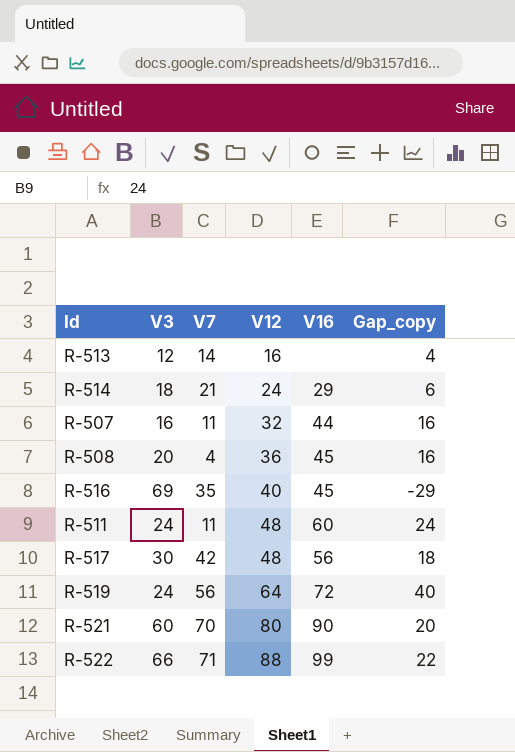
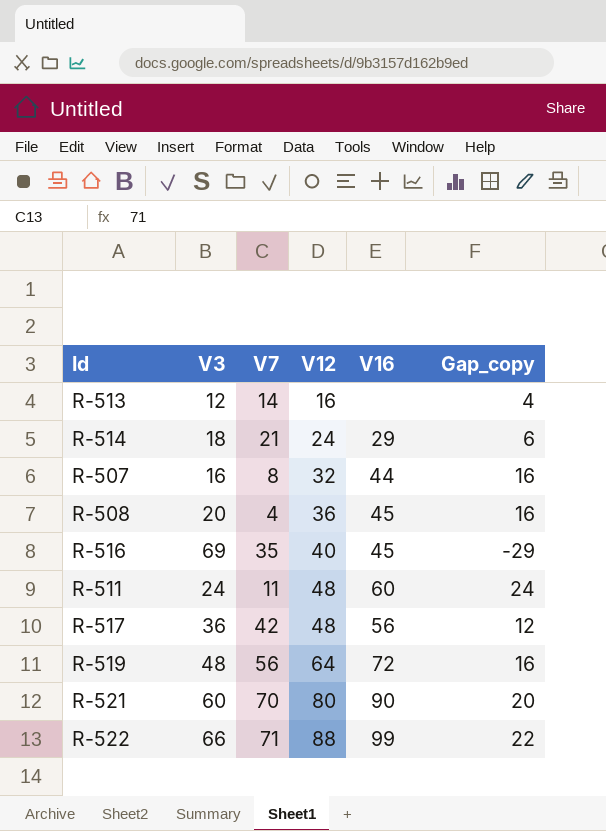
R-507 | V7: 11 -> 8
R-517 | V3: 30 -> 36
R-517 | Gap_copy: 18 -> 12
R-519 | V3: 24 -> 48
R-519 | Gap_copy: 40 -> 16

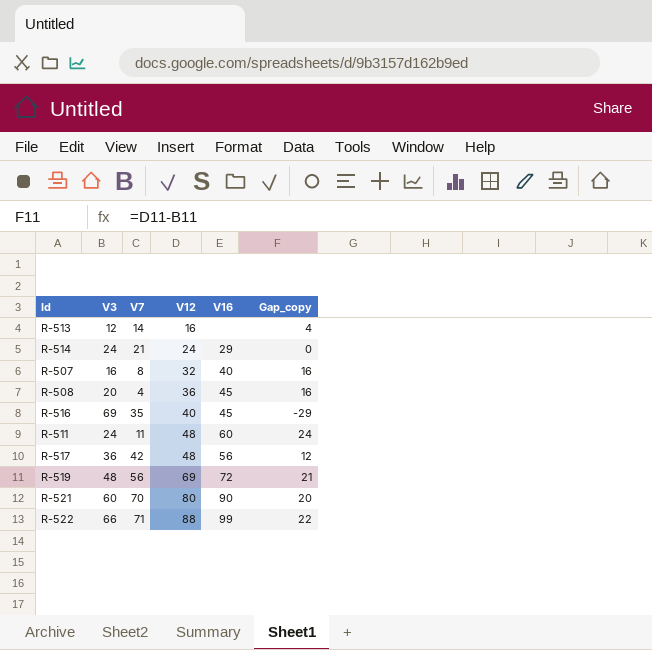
R-514 | V3: 18 -> 24
R-514 | Gap_copy: 6 -> 0
R-507 | V16: 44 -> 40
R-519 | V12: 64 -> 69
R-519 | Gap_copy: 16 -> 21

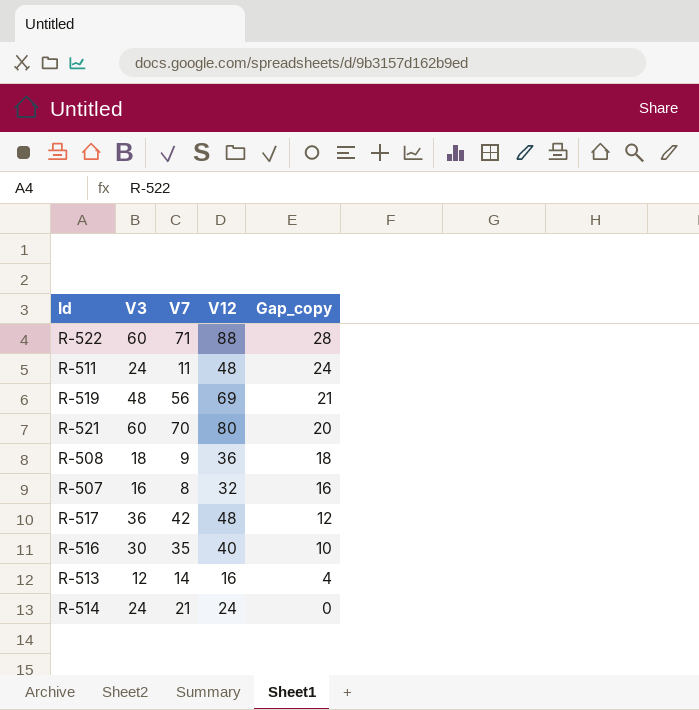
row order: V12 ascending -> Gap_copy descending
column V16 | position: 5 -> none
R-522 | V3: 66 -> 60
R-522 | Gap_copy: 22 -> 28
R-508 | V3: 20 -> 18
R-508 | V7: 4 -> 9
R-508 | Gap_copy: 16 -> 18
R-516 | V3: 69 -> 30
R-516 | Gap_copy: -29 -> 10

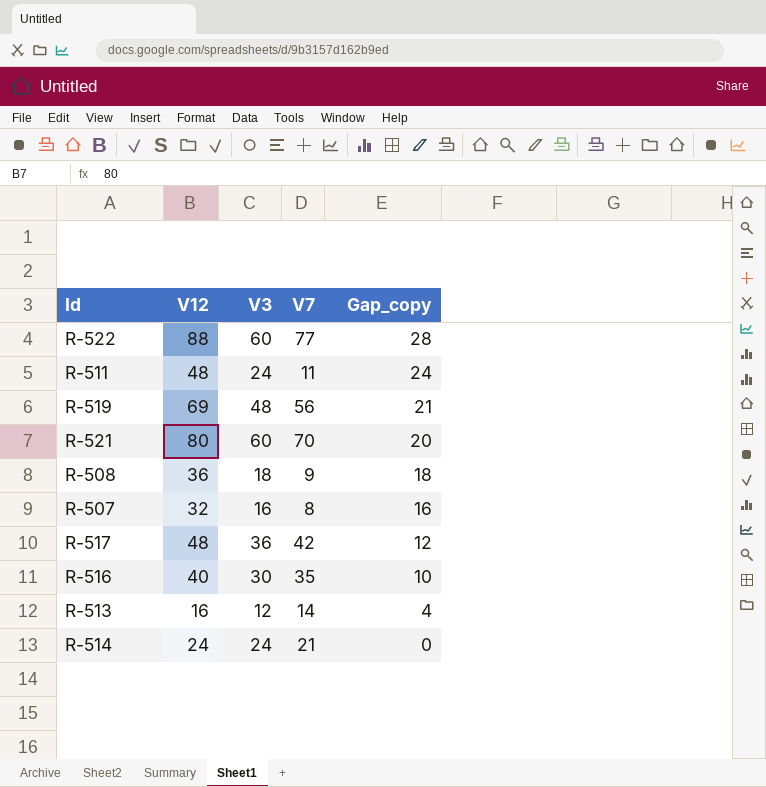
column V12 | position: 4 -> 2
R-522 | V7: 71 -> 77

